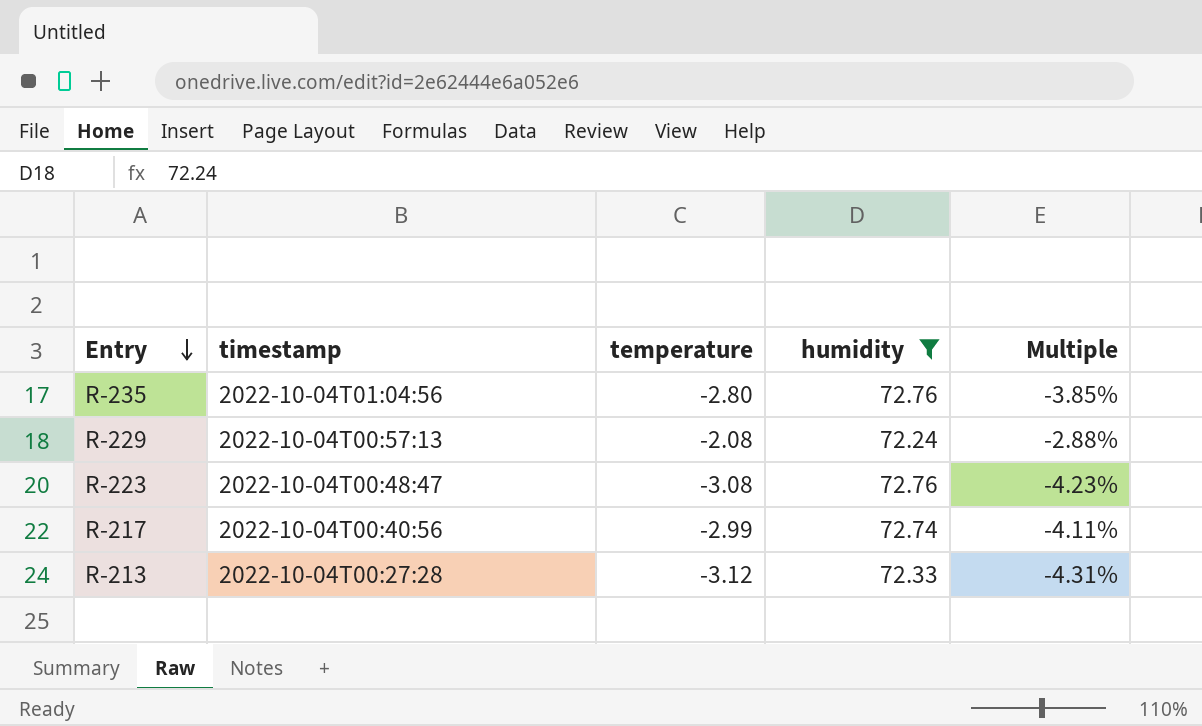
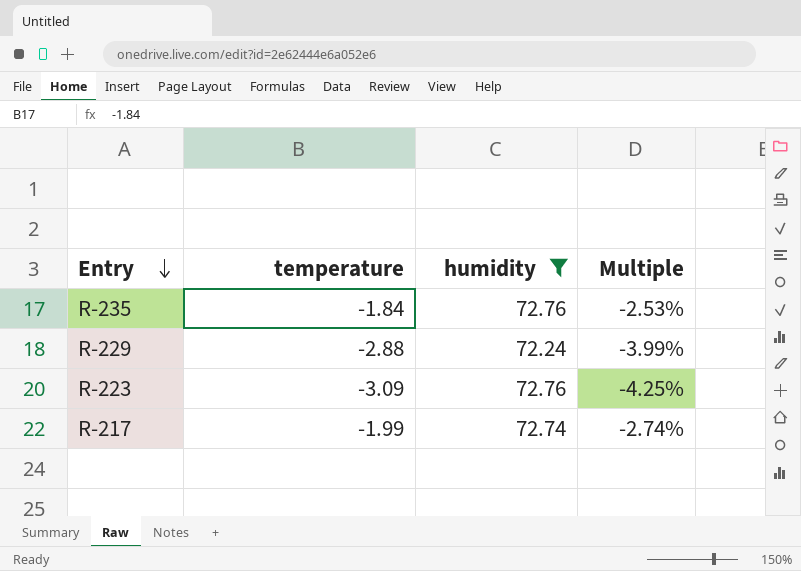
column timestamp | position: 2 -> none
row R-213: 2022-10-04T00:27:28 | -3.12 | 72.33 | -4.31% -> none
R-235 | temperature: -2.80 -> -1.84
R-235 | Multiple: -3.85% -> -2.53%
R-229 | temperature: -2.08 -> -2.88
R-229 | Multiple: -2.88% -> -3.99%
R-223 | temperature: -3.08 -> -3.09
R-223 | Multiple: -4.23% -> -4.25%
R-217 | temperature: -2.99 -> -1.99
R-217 | Multiple: -4.11% -> -2.74%

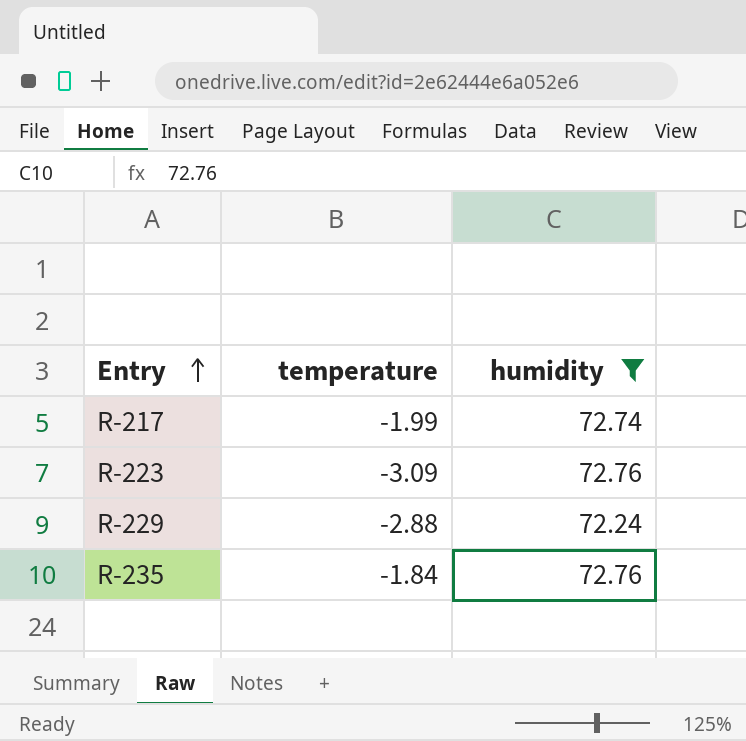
row order: Entry descending -> Entry ascending
column Multiple | formula: [temperature] / [humidity] -> none

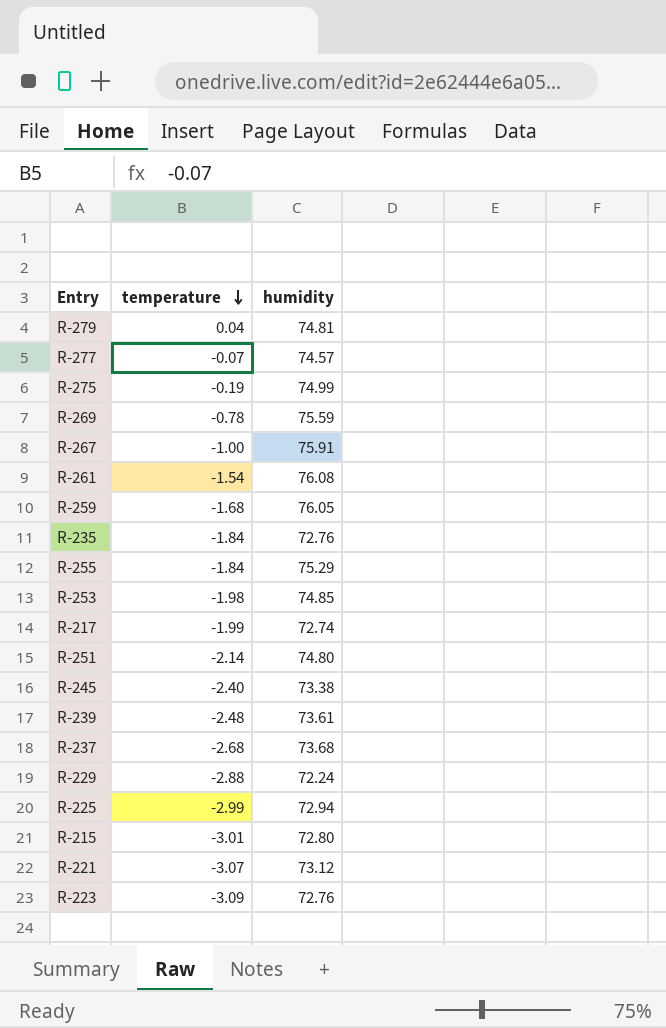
filter: humidity <= 72.76 -> none
row order: Entry ascending -> temperature descending

